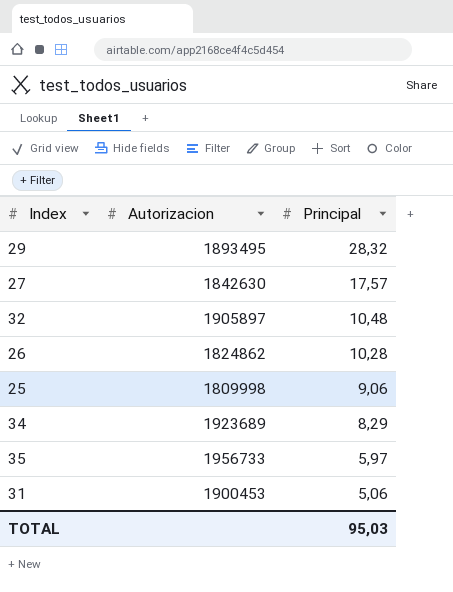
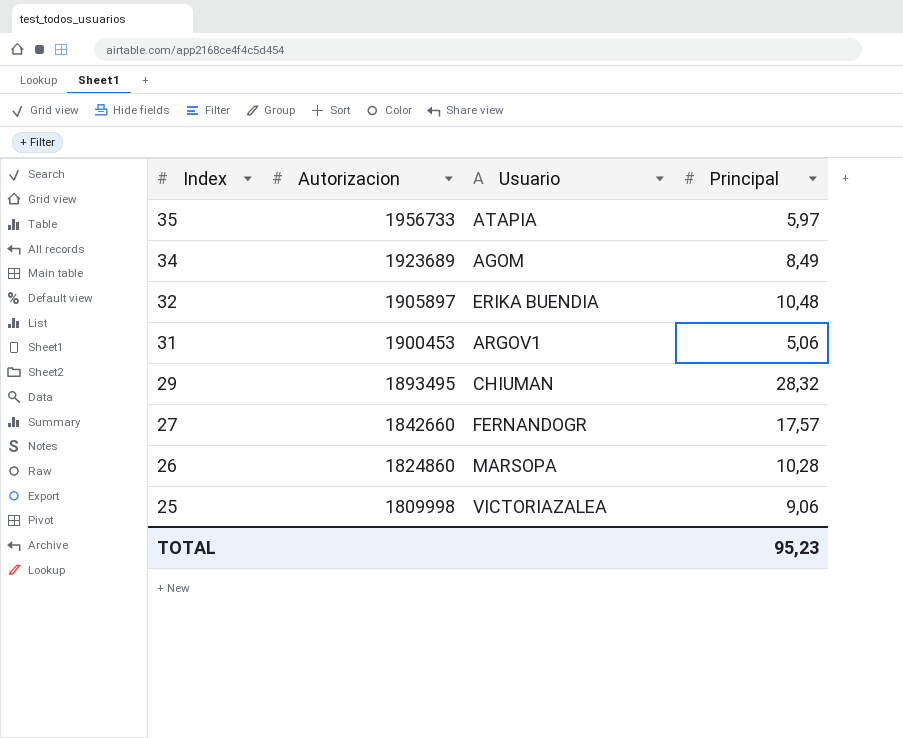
row order: Principal descending -> Index descending
column Usuario | position: none -> 3
34 | Principal: 8,29 -> 8,49
27 | Autorizacion: 1842630 -> 1842660
26 | Autorizacion: 1824862 -> 1824860
TOTAL | Principal: 95,03 -> 95,23

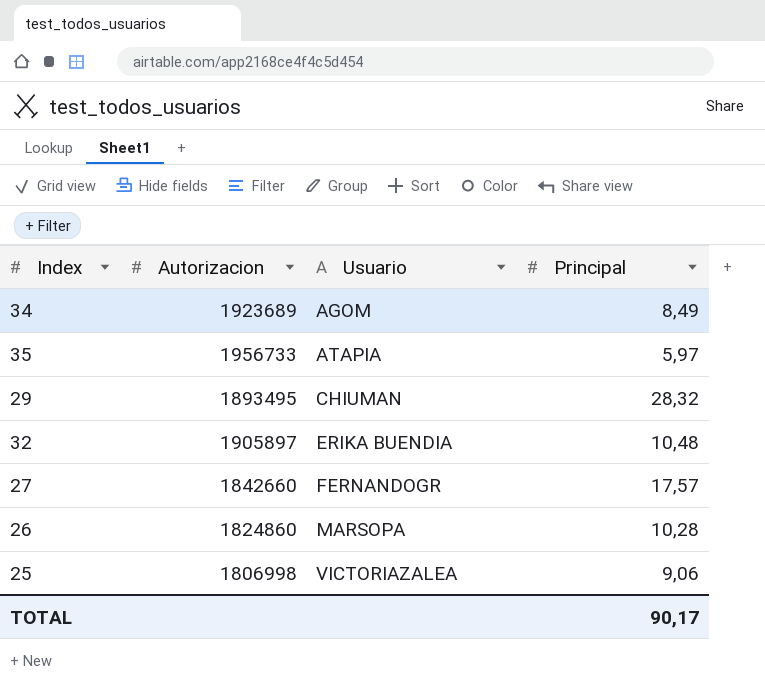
row order: Index descending -> Usuario ascending
row 31: 1900453 | ARGOV1 | 5,06 -> none
25 | Autorizacion: 1809998 -> 1806998
TOTAL | Principal: 95,23 -> 90,17

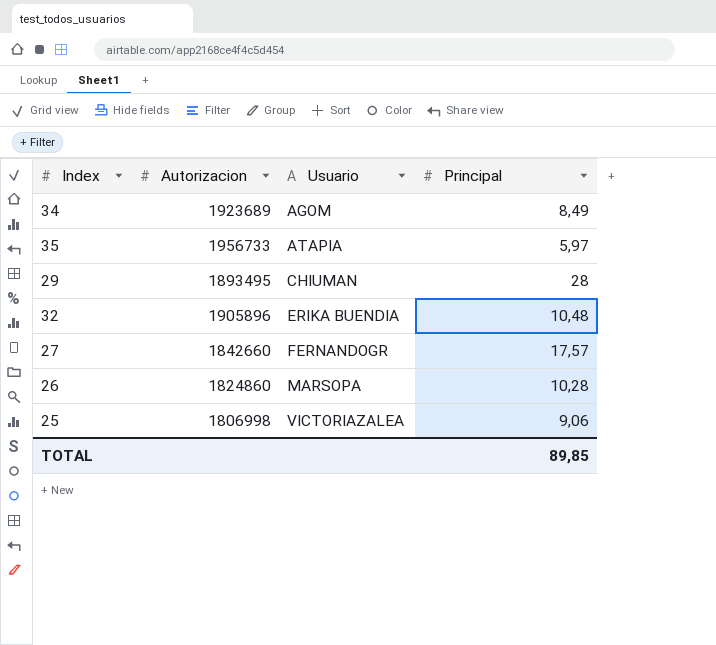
29 | Principal: 28,32 -> 28
32 | Autorizacion: 1905897 -> 1905896
TOTAL | Principal: 90,17 -> 89,85

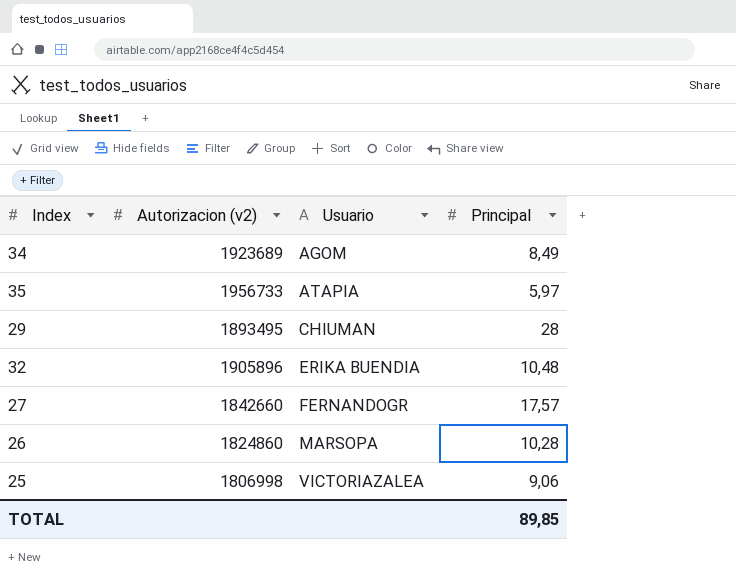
column name: Autorizacion -> Autorizacion (v2)

